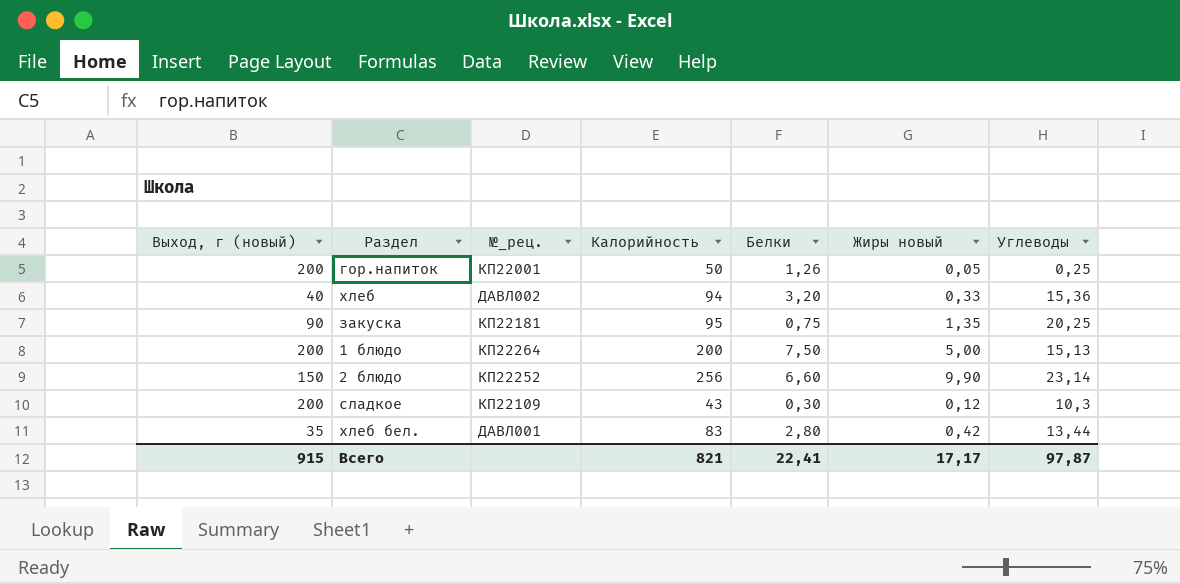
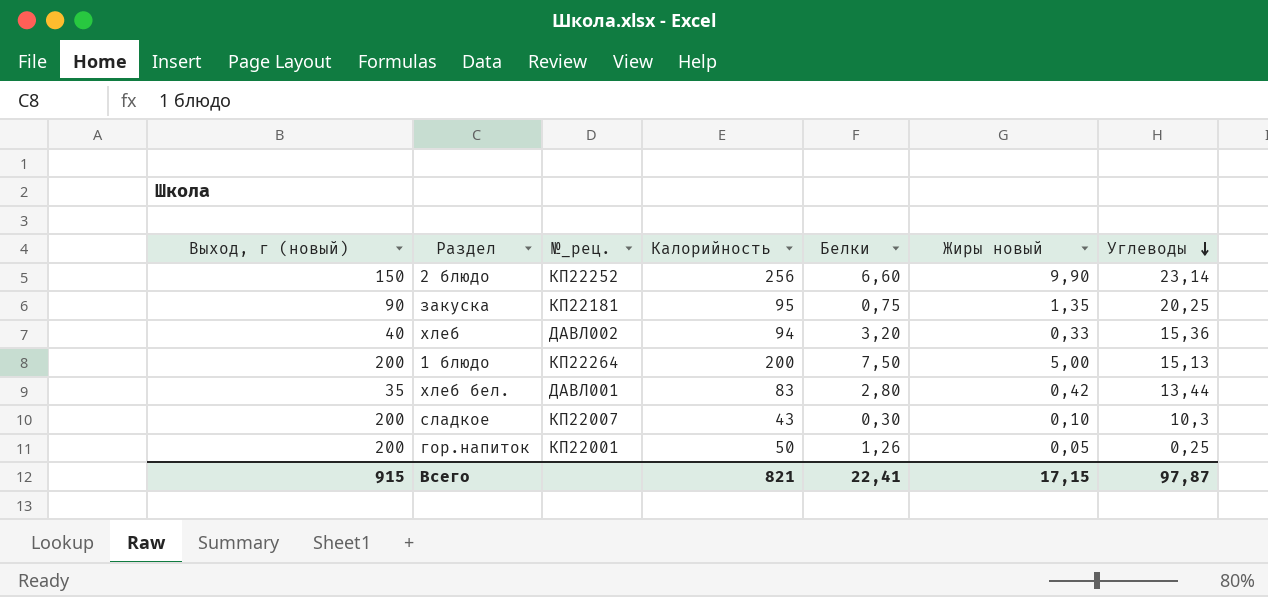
row order: none -> Углеводы descending
сладкое | №_рец.: КП22109 -> КП22007
сладкое | Жиры новый: 0,12 -> 0,10
Всего | Жиры новый: 17,17 -> 17,15

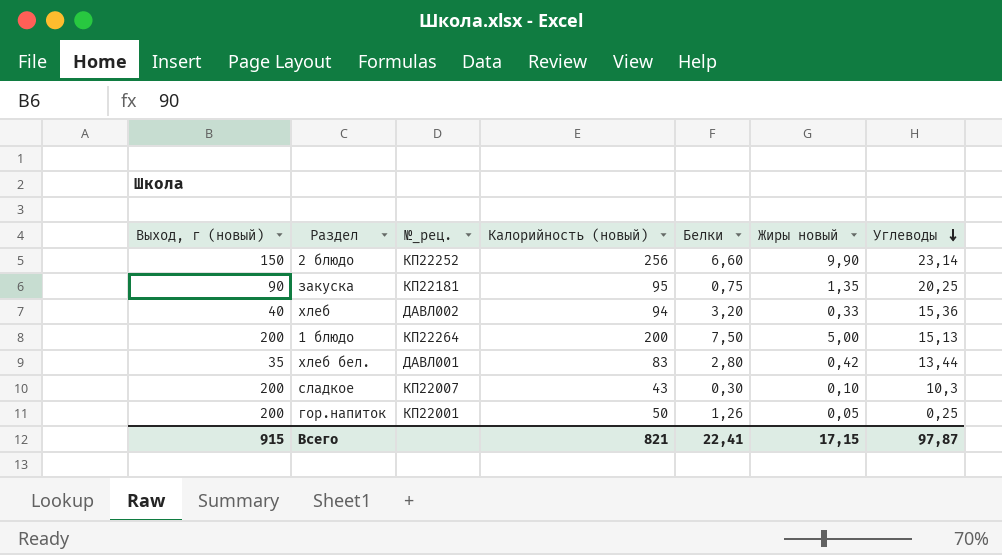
column name: Калорийность -> Калорийность (новый)

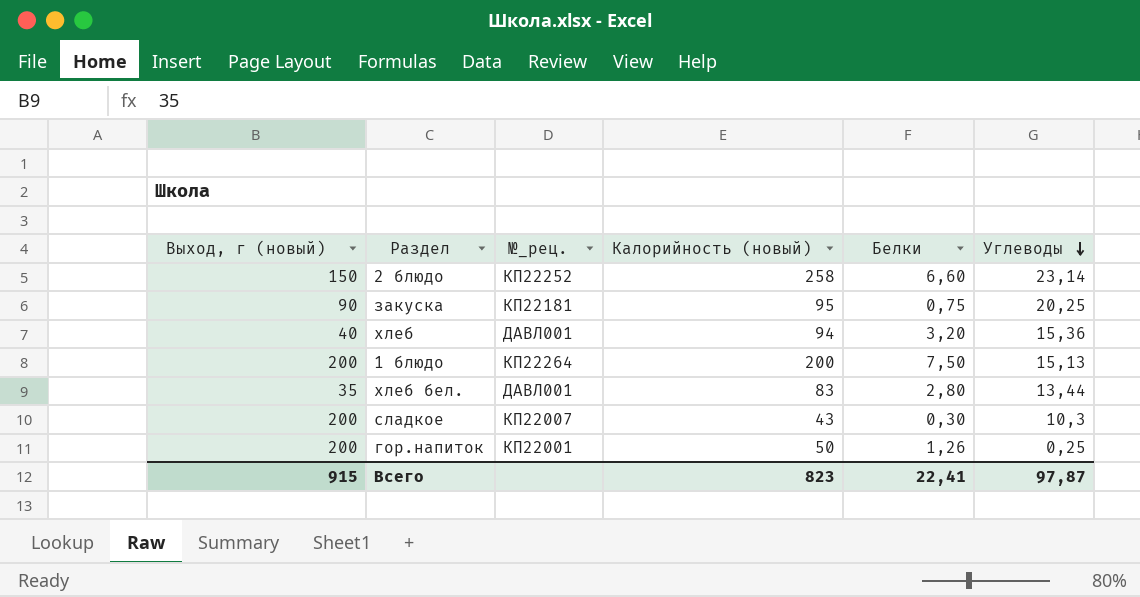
column Жиры новый | position: 6 -> none
2 блюдо | Калорийность (новый): 256 -> 258
хлеб | №_рец.: ДАВЛ002 -> ДАВЛ001
Всего | Калорийность (новый): 821 -> 823

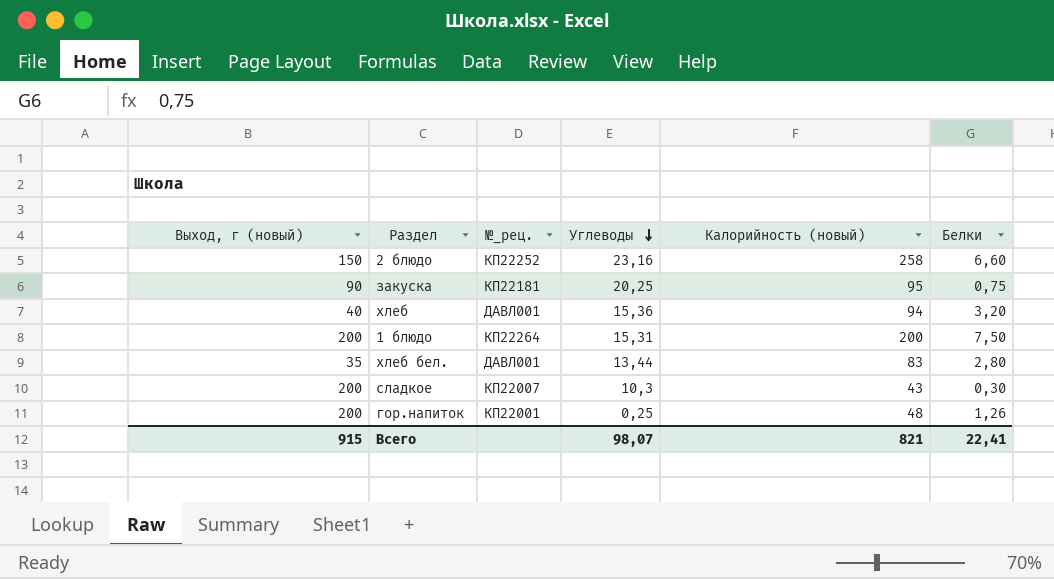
column Углеводы | position: 6 -> 4
2 блюдо | Углеводы: 23,14 -> 23,16
1 блюдо | Углеводы: 15,13 -> 15,31
гор.напиток | Калорийность (новый): 50 -> 48
Всего | Углеводы: 97,87 -> 98,07
Всего | Калорийность (новый): 823 -> 821

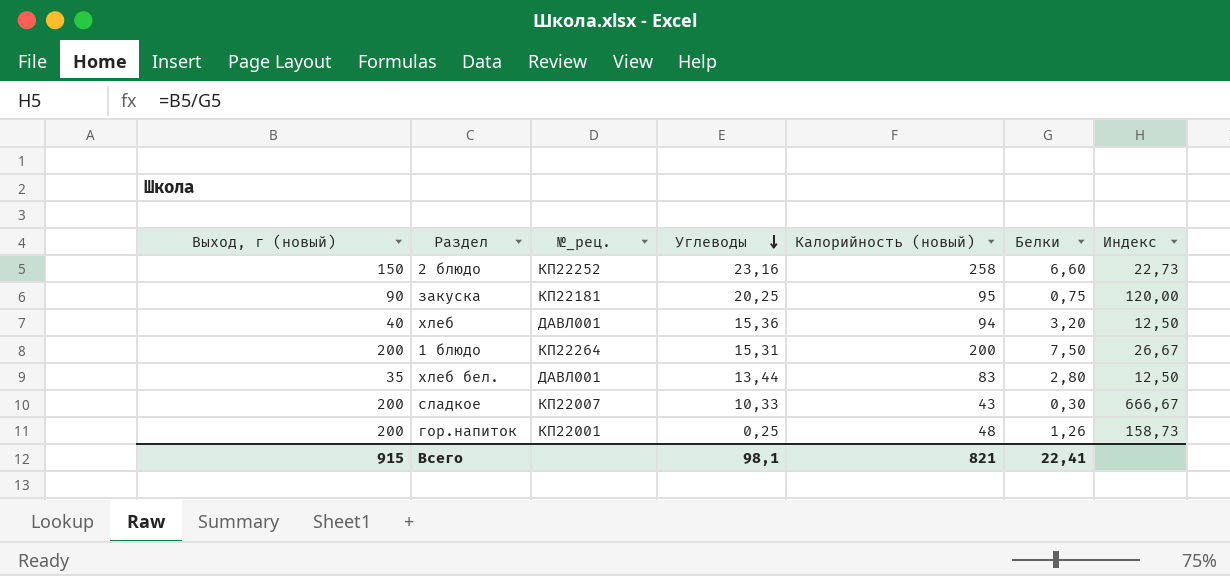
column Индекс | formula: none -> [Выход, г (новый)] / [Белки]
сладкое | Углеводы: 10,3 -> 10,33
Всего | Углеводы: 98,07 -> 98,1

